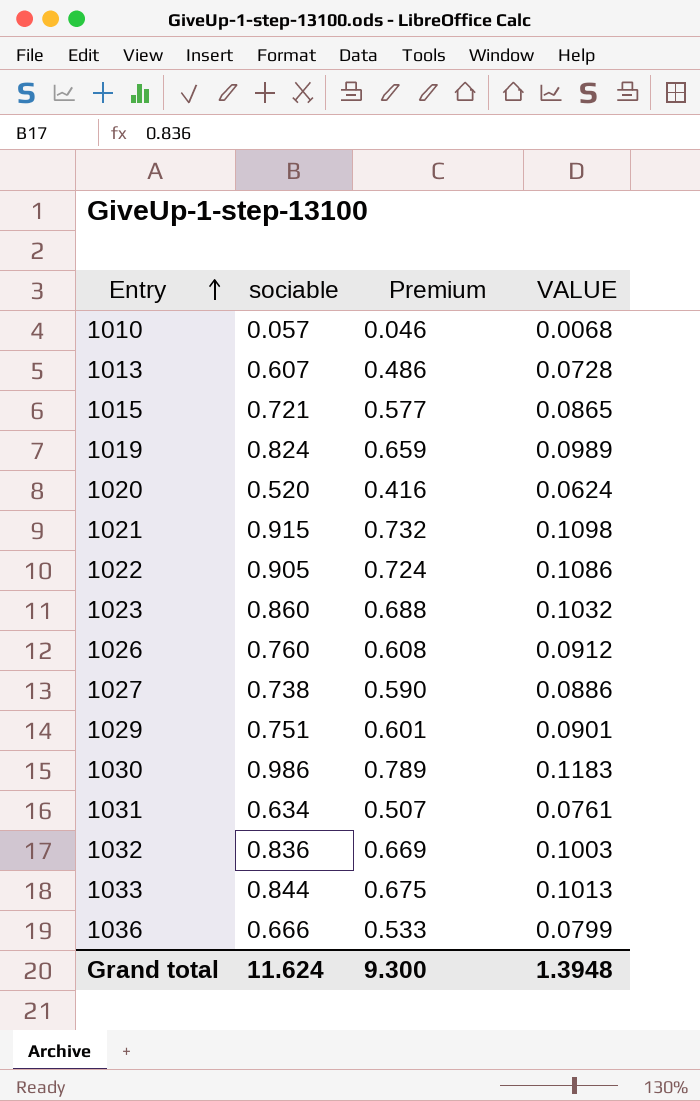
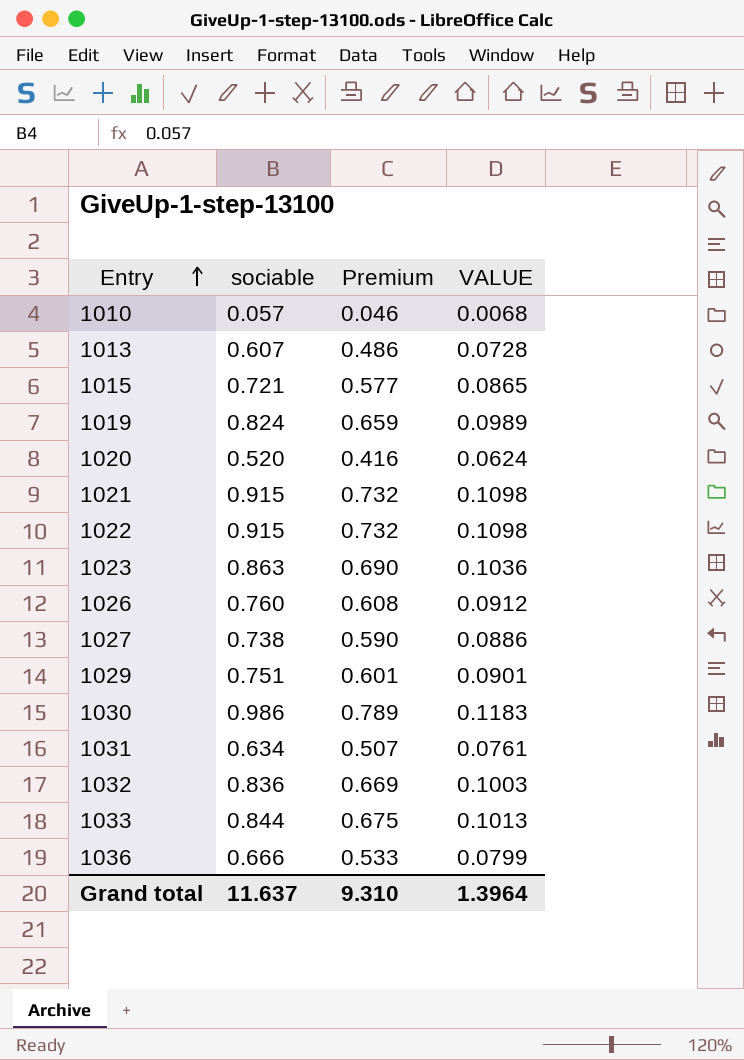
1022 | sociable: 0.905 -> 0.915
1022 | Premium: 0.724 -> 0.732
1022 | VALUE: 0.1086 -> 0.1098
1023 | sociable: 0.860 -> 0.863
1023 | Premium: 0.688 -> 0.690
1023 | VALUE: 0.1032 -> 0.1036
Grand total | sociable: 11.624 -> 11.637
Grand total | Premium: 9.300 -> 9.310
Grand total | VALUE: 1.3948 -> 1.3964

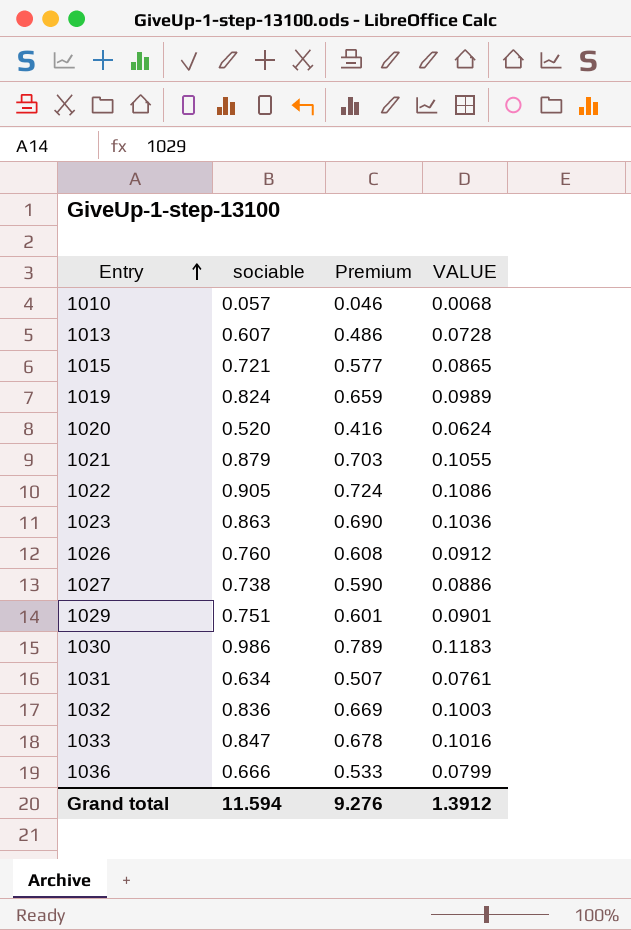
1021 | sociable: 0.915 -> 0.879
1021 | Premium: 0.732 -> 0.703
1021 | VALUE: 0.1098 -> 0.1055
1022 | sociable: 0.915 -> 0.905
1022 | Premium: 0.732 -> 0.724
1022 | VALUE: 0.1098 -> 0.1086
1033 | sociable: 0.844 -> 0.847
1033 | Premium: 0.675 -> 0.678
1033 | VALUE: 0.1013 -> 0.1016
Grand total | sociable: 11.637 -> 11.594
Grand total | Premium: 9.310 -> 9.276
Grand total | VALUE: 1.3964 -> 1.3912

